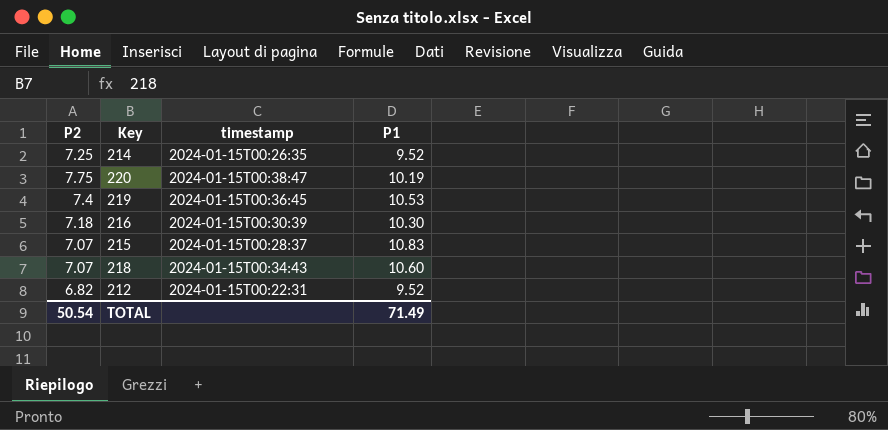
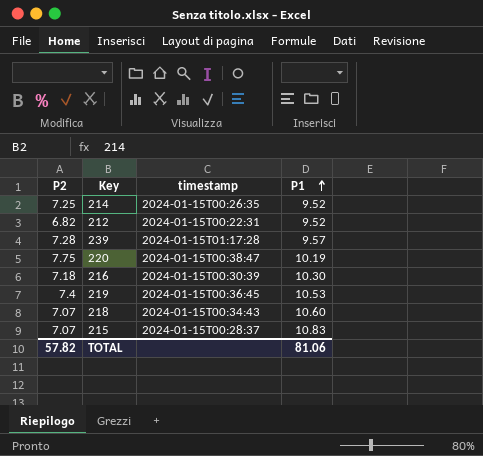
row order: none -> P1 ascending
row 239: none -> 7.28 | 2024-01-15T01:17:28 | 9.57
TOTAL | P2: 50.54 -> 57.82
TOTAL | P1: 71.49 -> 81.06

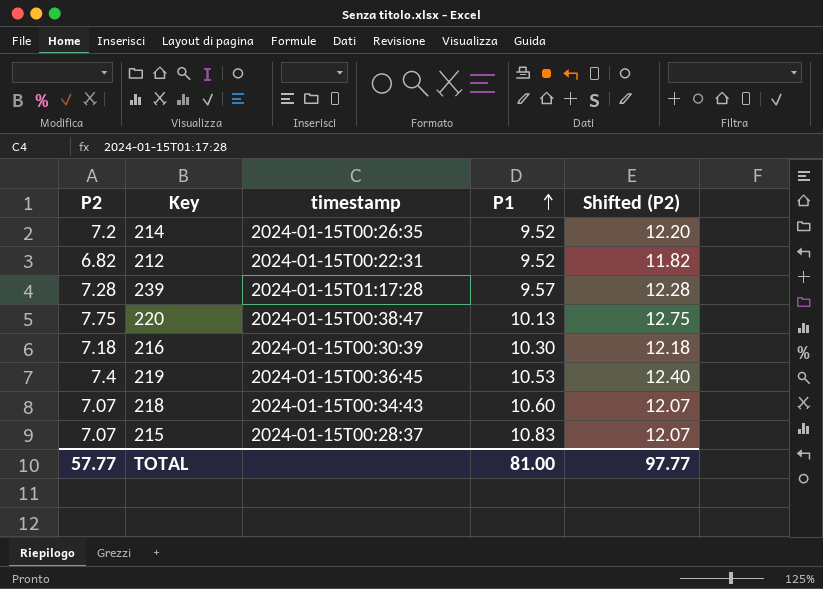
column Shifted (P2) | formula: none -> [P2] + 5
214 | P2: 7.25 -> 7.2
220 | P1: 10.19 -> 10.13
TOTAL | P2: 57.82 -> 57.77
TOTAL | P1: 81.06 -> 81.00

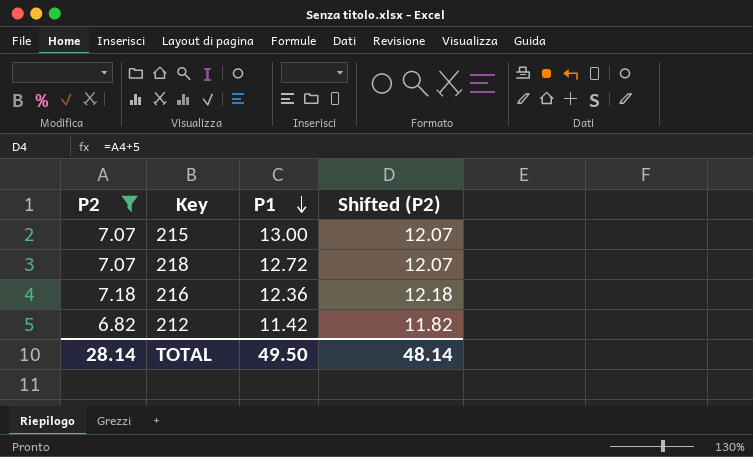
filter: none -> P2 <= 7.18
row order: P1 ascending -> P1 descending
column timestamp | position: 3 -> none
215 | P1: 10.83 -> 13.00
218 | P1: 10.60 -> 12.72
216 | P1: 10.30 -> 12.36
212 | P1: 9.52 -> 11.42
TOTAL | P2: 57.77 -> 28.14
TOTAL | P1: 81.00 -> 49.50
TOTAL | Shifted (P2): 97.77 -> 48.14

